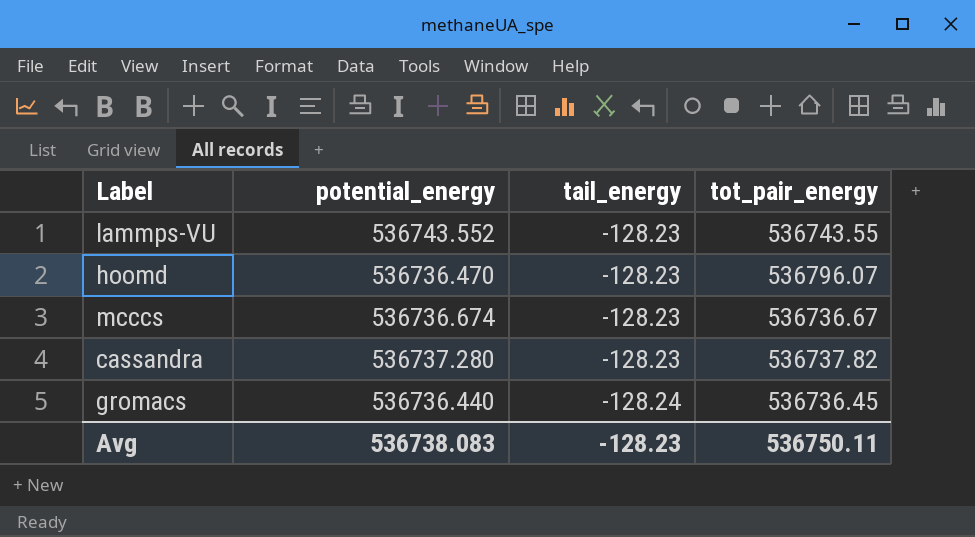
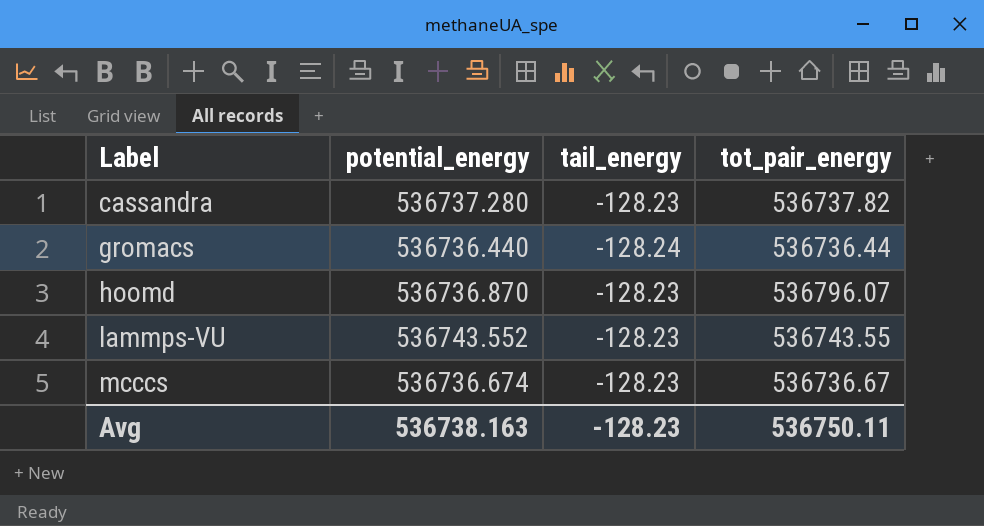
row order: tail_energy descending -> Label ascending
gromacs | tot_pair_energy: 536736.45 -> 536736.44
hoomd | potential_energy: 536736.470 -> 536736.870
Avg | potential_energy: 536738.083 -> 536738.163

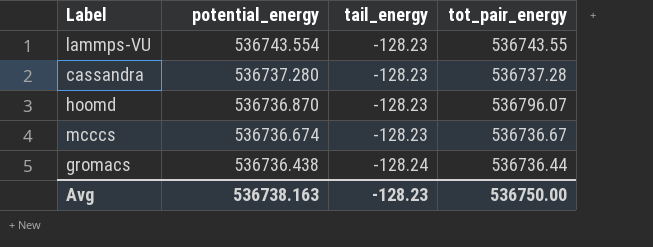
row order: Label ascending -> potential_energy descending
lammps-VU | potential_energy: 536743.552 -> 536743.554
cassandra | tot_pair_energy: 536737.82 -> 536737.28
gromacs | potential_energy: 536736.440 -> 536736.438
Avg | tot_pair_energy: 536750.11 -> 536750.00

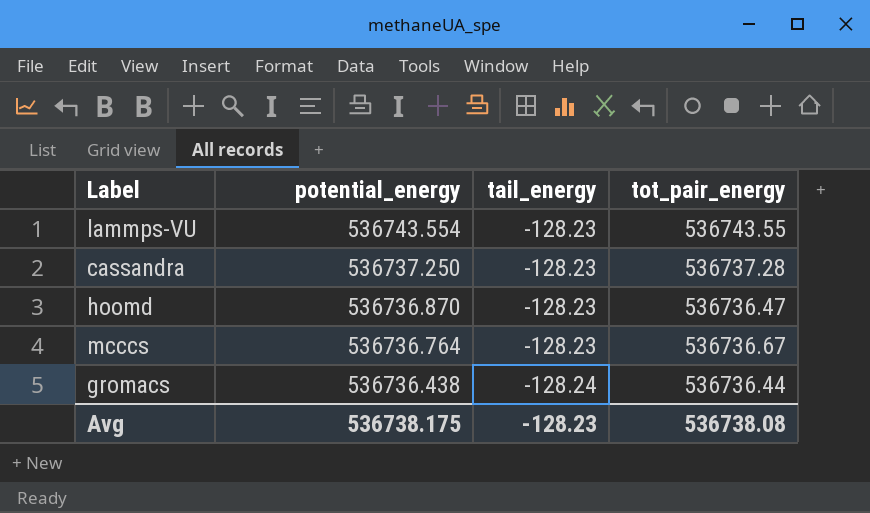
cassandra | potential_energy: 536737.280 -> 536737.250
hoomd | tot_pair_energy: 536796.07 -> 536736.47
mcccs | potential_energy: 536736.674 -> 536736.764
Avg | potential_energy: 536738.163 -> 536738.175
Avg | tot_pair_energy: 536750.00 -> 536738.08

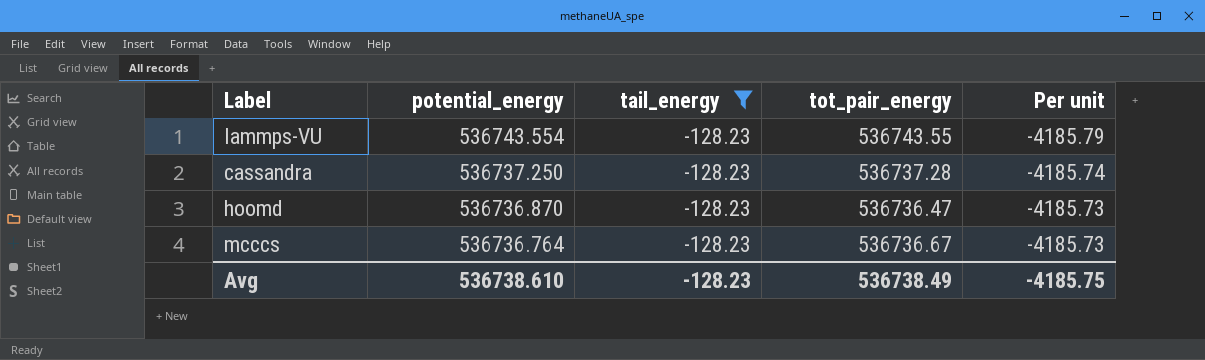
filter: none -> tail_energy = -128.23
column Per unit | formula: none -> [tot_pair_energy] / [tail_energy]
Avg | potential_energy: 536738.175 -> 536738.610
Avg | tot_pair_energy: 536738.08 -> 536738.49

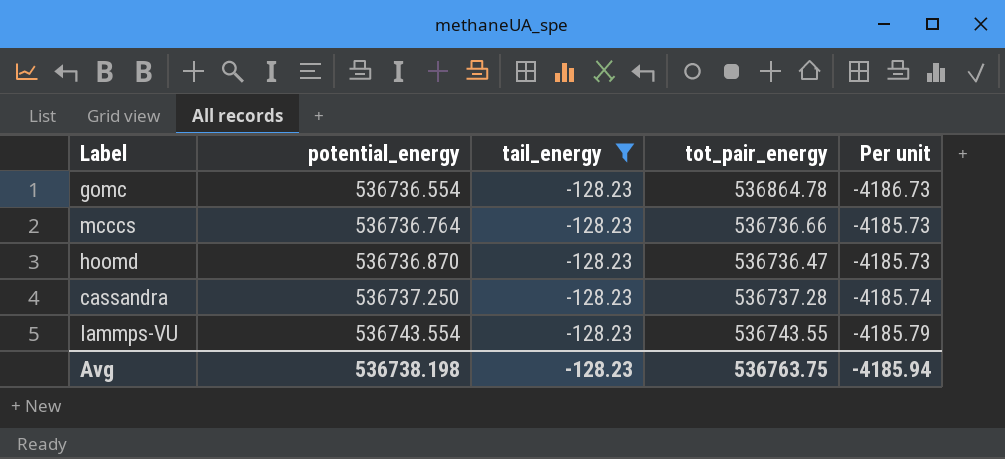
row order: potential_energy descending -> potential_energy ascending
row gomc: none -> 536736.554 | -128.23 | 536864.78 | -4186.73
mcccs | tot_pair_energy: 536736.67 -> 536736.66
Avg | potential_energy: 536738.610 -> 536738.198
Avg | tot_pair_energy: 536738.49 -> 536763.75
Avg | Per unit: -4185.75 -> -4185.94

